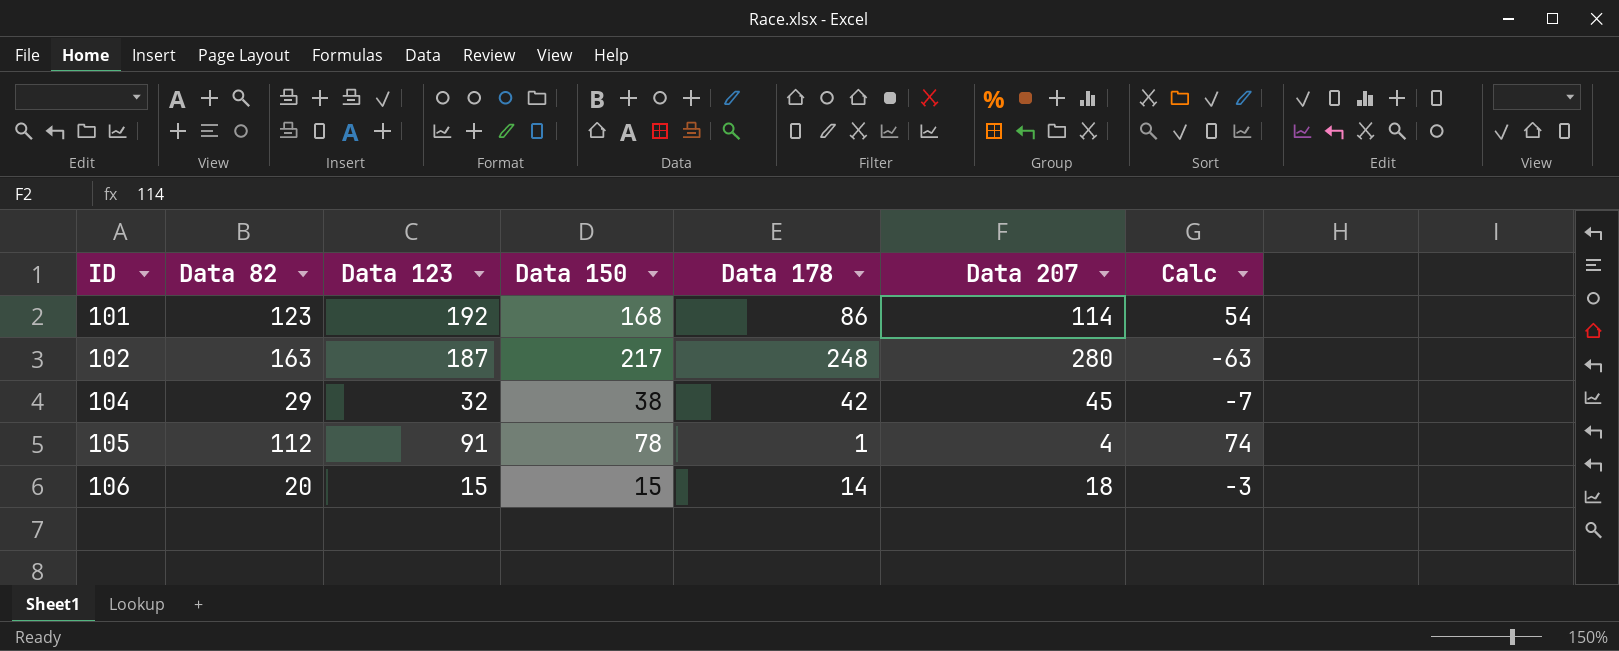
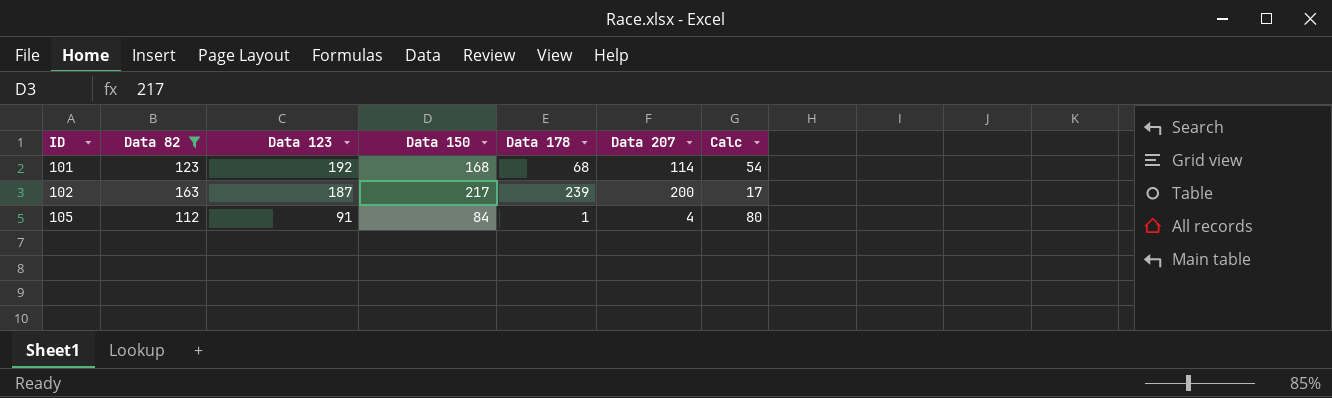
filter: none -> Data 82 >= 112
101 | Data 178: 86 -> 68
102 | Data 178: 248 -> 239
102 | Data 207: 280 -> 200
102 | Calc: -63 -> 17
105 | Data 150: 78 -> 84
105 | Calc: 74 -> 80

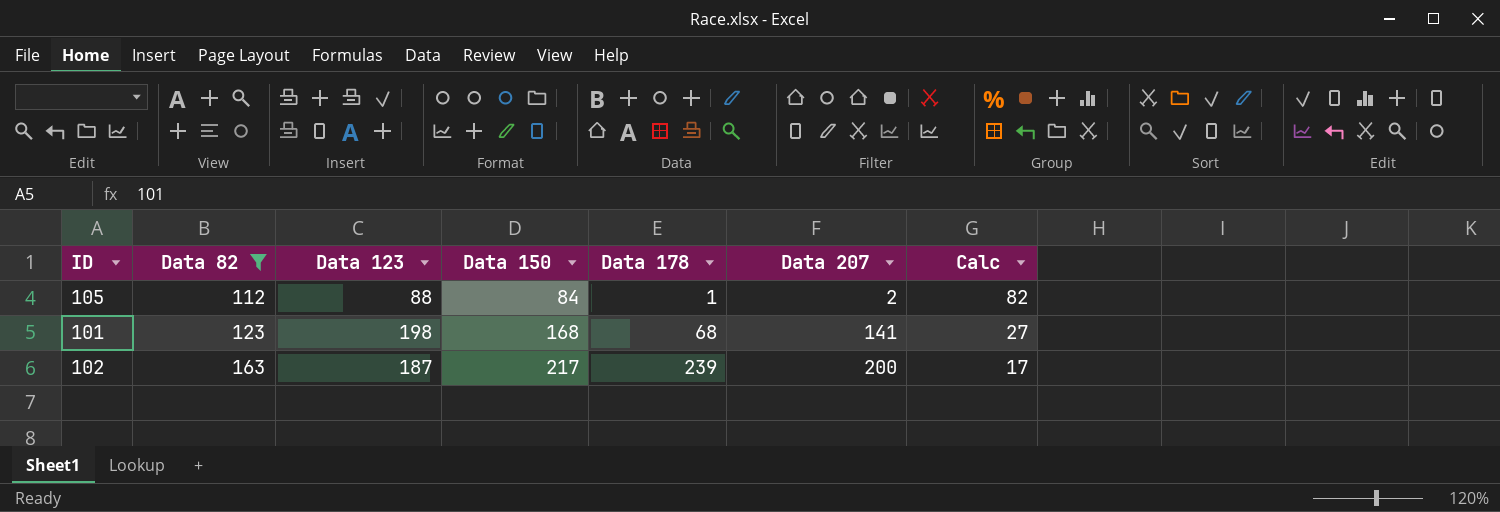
row order: ID ascending -> Data 82 ascending
105 | Data 123: 91 -> 88
105 | Data 207: 4 -> 2
105 | Calc: 80 -> 82
101 | Data 123: 192 -> 198
101 | Data 207: 114 -> 141
101 | Calc: 54 -> 27

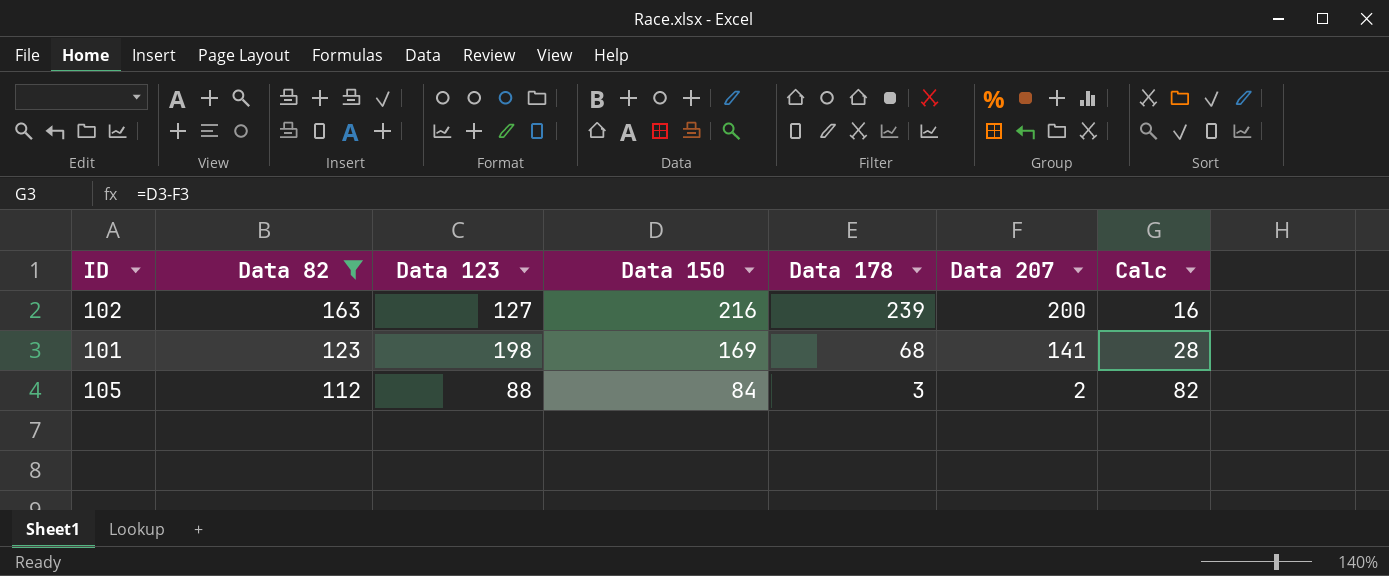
row order: Data 82 ascending -> Data 82 descending
102 | Data 123: 187 -> 127
102 | Data 150: 217 -> 216
102 | Calc: 17 -> 16
101 | Data 150: 168 -> 169
101 | Calc: 27 -> 28
105 | Data 178: 1 -> 3

